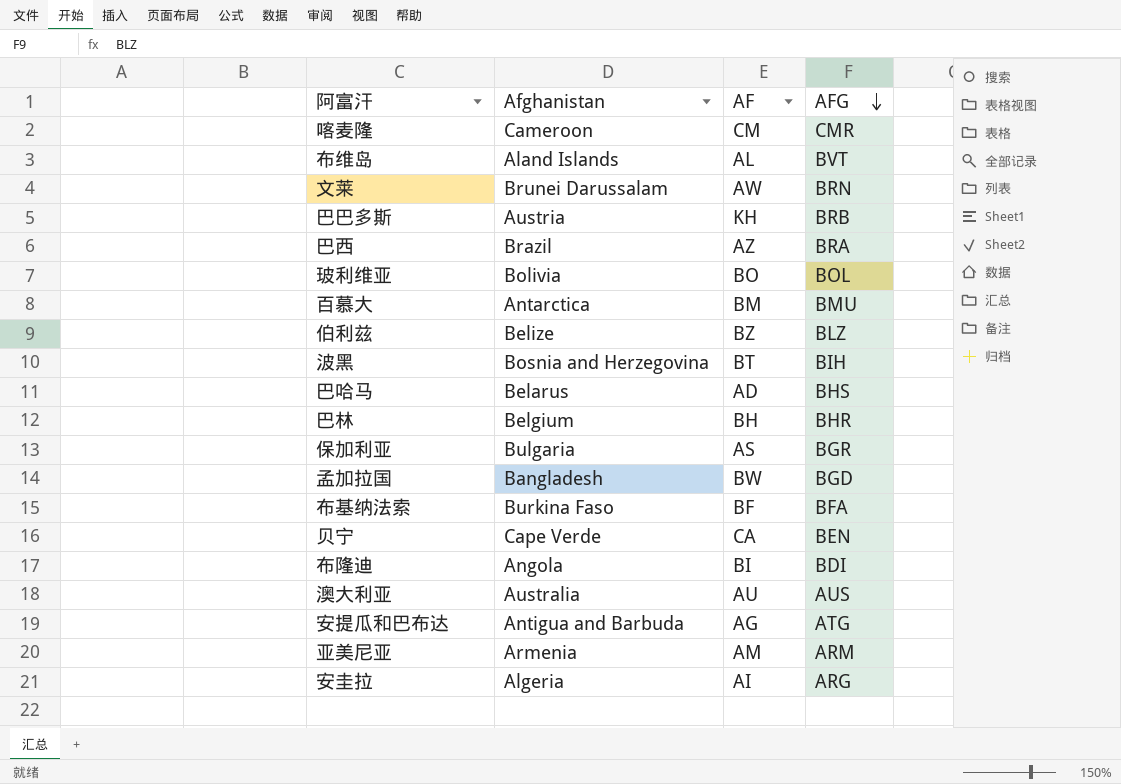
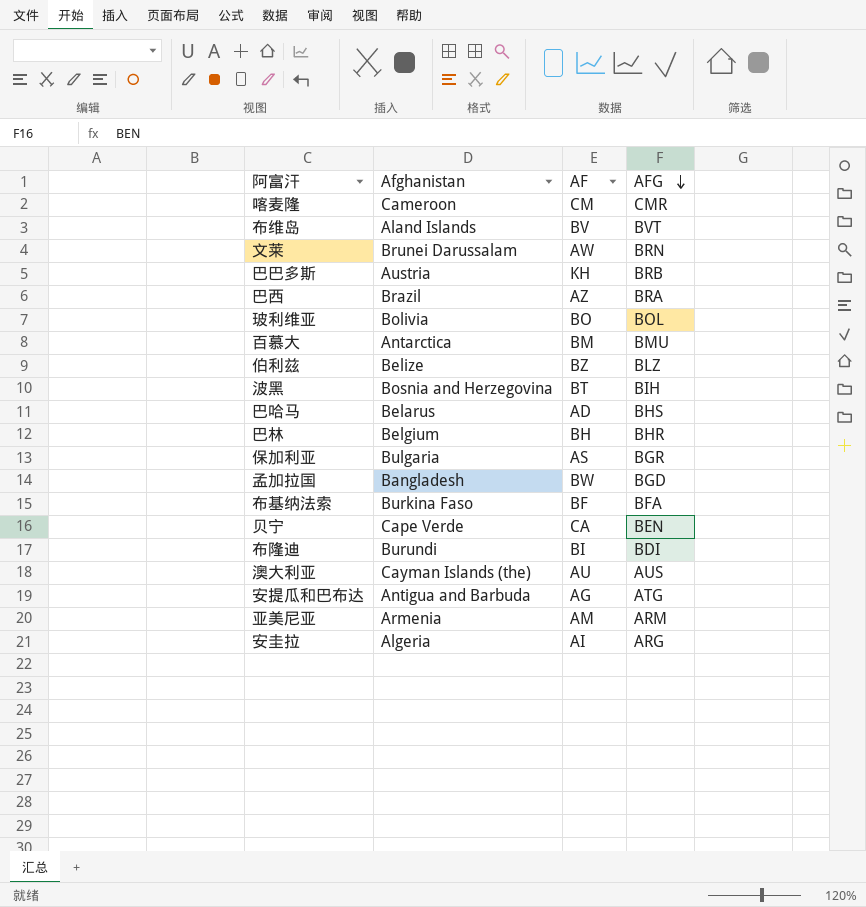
布维岛 | AF: AL -> BV
布隆迪 | Afghanistan: Angola -> Burundi
澳大利亚 | Afghanistan: Australia -> Cayman Islands (the)

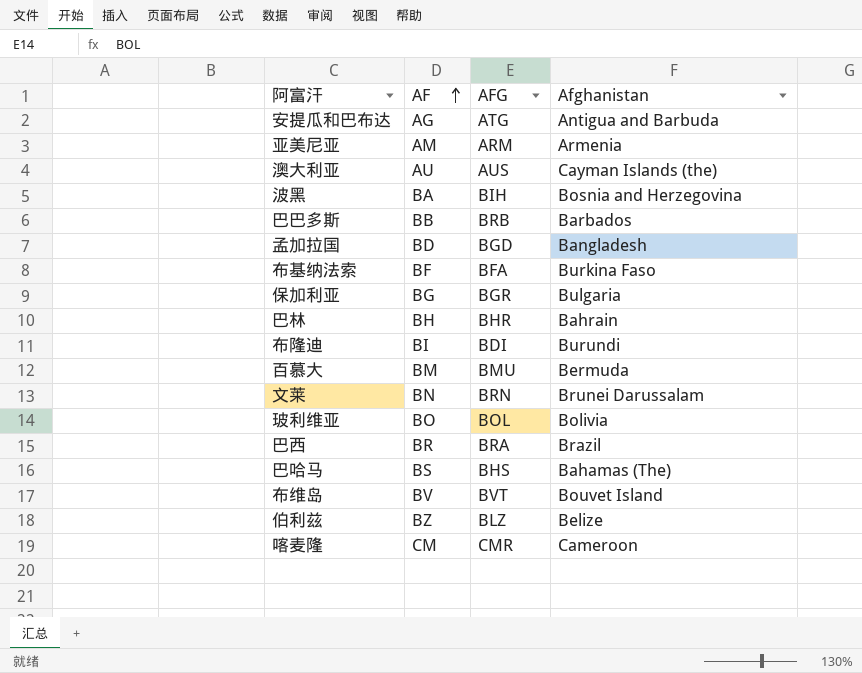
row order: AFG descending -> AF ascending
column Afghanistan | position: 2 -> 4
row 贝宁: Cape Verde | CA | BEN -> none
row 安圭拉: Algeria | AI | ARG -> none
波黑 | AF: BT -> BA
巴巴多斯 | AF: KH -> BB
巴巴多斯 | Afghanistan: Austria -> Barbados
孟加拉国 | AF: BW -> BD
保加利亚 | AF: AS -> BG
巴林 | Afghanistan: Belgium -> Bahrain
百慕大 | Afghanistan: Antarctica -> Bermuda
文莱 | AF: AW -> BN
巴西 | AF: AZ -> BR
巴哈马 | AF: AD -> BS
巴哈马 | Afghanistan: Belarus -> Bahamas (The)
布维岛 | Afghanistan: Aland Islands -> Bouvet Island

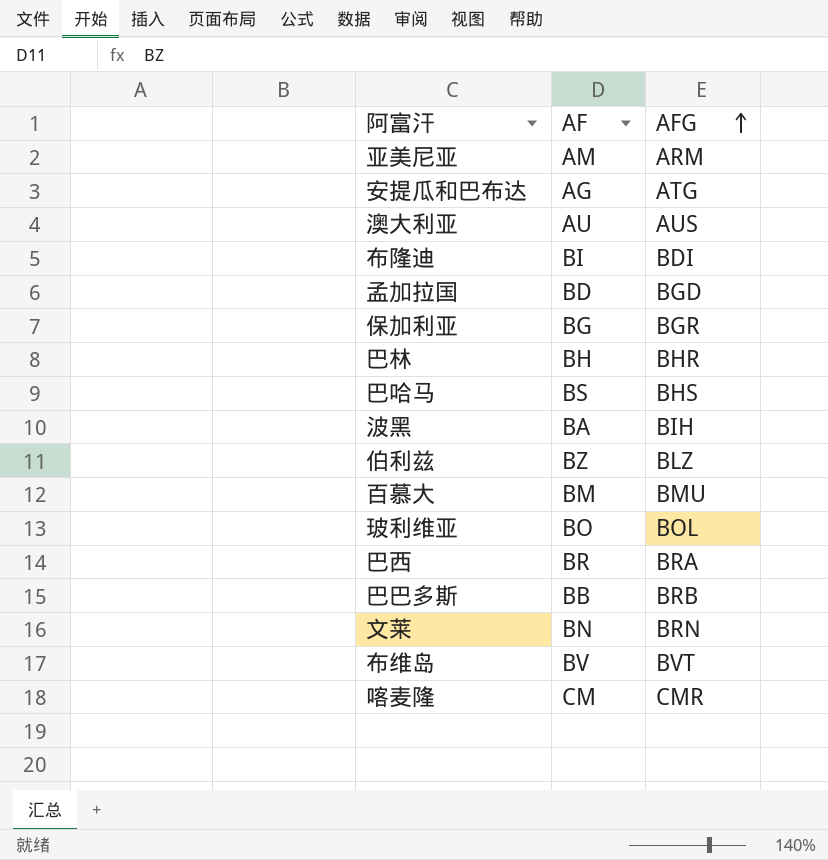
row order: AF ascending -> AFG ascending
column Afghanistan | position: 4 -> none
row 布基纳法索: BF | BFA | Burkina Faso -> none

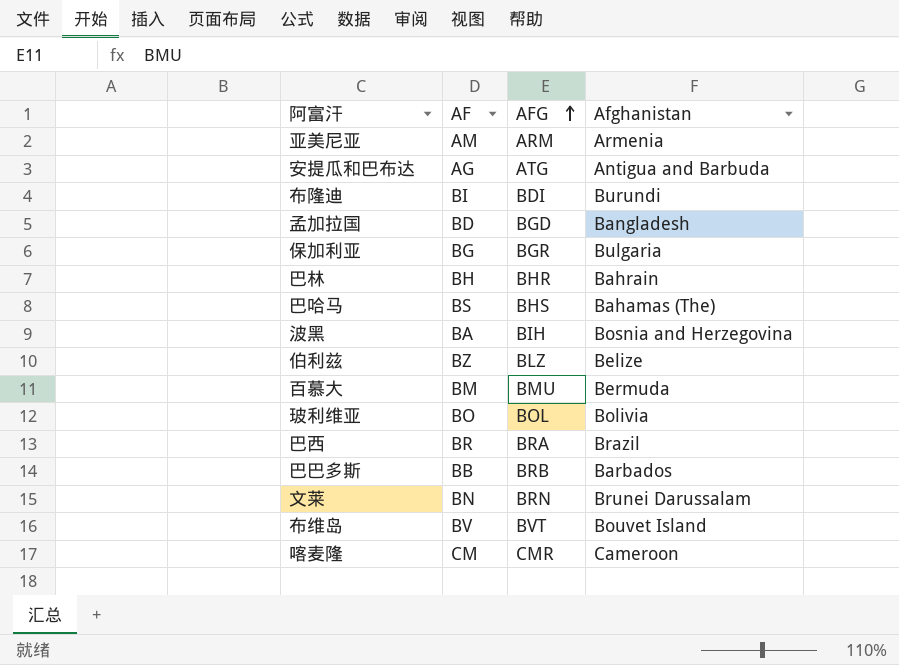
column Afghanistan | position: none -> 4
row 澳大利亚: AU | AUS -> none

